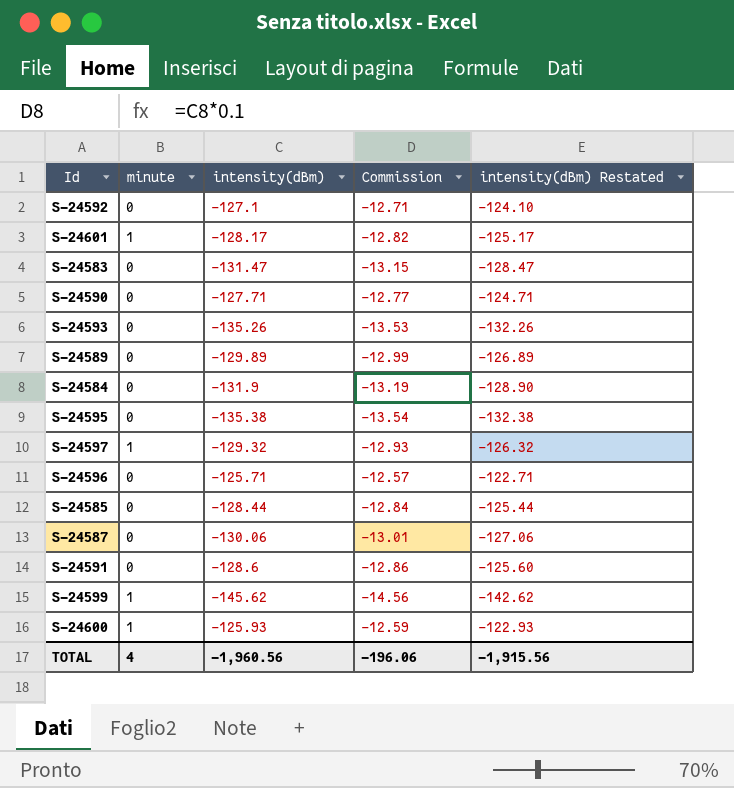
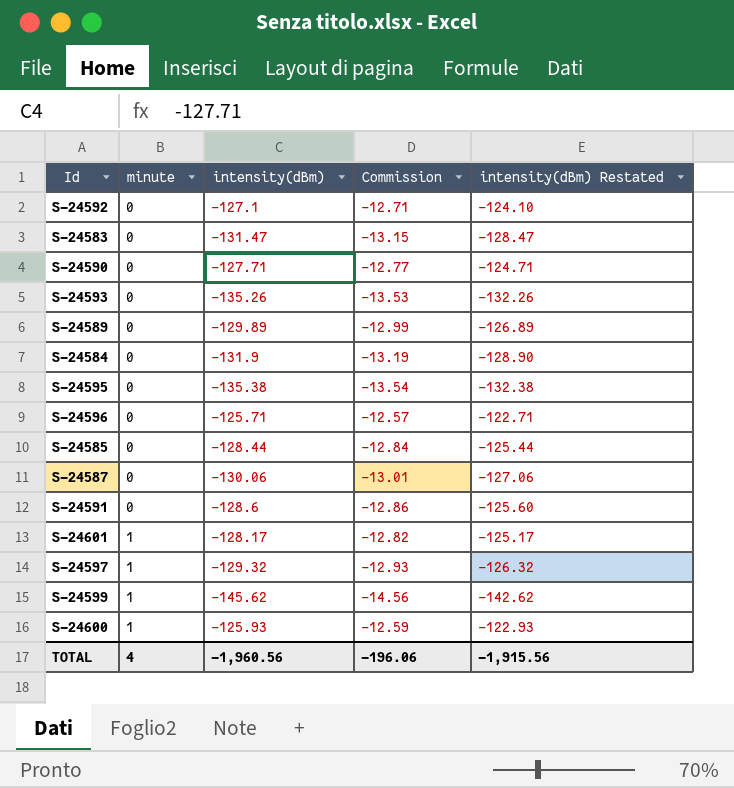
row order: none -> minute ascending

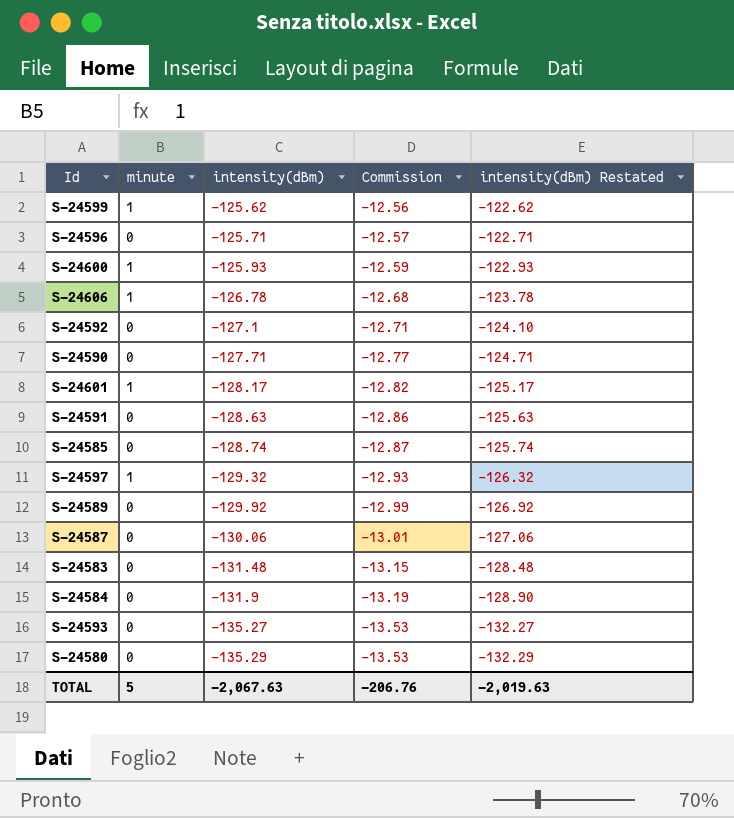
row order: minute ascending -> intensity(dBm) descending
row S-24595: 0 | -135.38 | -13.54 | -132.38 -> none
S-24599 | intensity(dBm): -145.62 -> -125.62
S-24599 | Commission: -14.56 -> -12.56
S-24599 | intensity(dBm) Restated: -142.62 -> -122.62
row S-24606: none -> 1 | -126.78 | -12.68 | -123.78
S-24591 | intensity(dBm): -128.6 -> -128.63
S-24591 | intensity(dBm) Restated: -125.60 -> -125.63
S-24585 | intensity(dBm): -128.44 -> -128.74
S-24585 | Commission: -12.84 -> -12.87
S-24585 | intensity(dBm) Restated: -125.44 -> -125.74
S-24589 | intensity(dBm): -129.89 -> -129.92
S-24589 | intensity(dBm) Restated: -126.89 -> -126.92
S-24583 | intensity(dBm): -131.47 -> -131.48
S-24583 | intensity(dBm) Restated: -128.47 -> -128.48
S-24593 | intensity(dBm): -135.26 -> -135.27
S-24593 | intensity(dBm) Restated: -132.26 -> -132.27
row S-24580: none -> 0 | -135.29 | -13.53 | -132.29
TOTAL | minute: 4 -> 5
TOTAL | intensity(dBm): -1,960.56 -> -2,067.63
TOTAL | Commission: -196.06 -> -206.76
TOTAL | intensity(dBm) Restated: -1,915.56 -> -2,019.63

